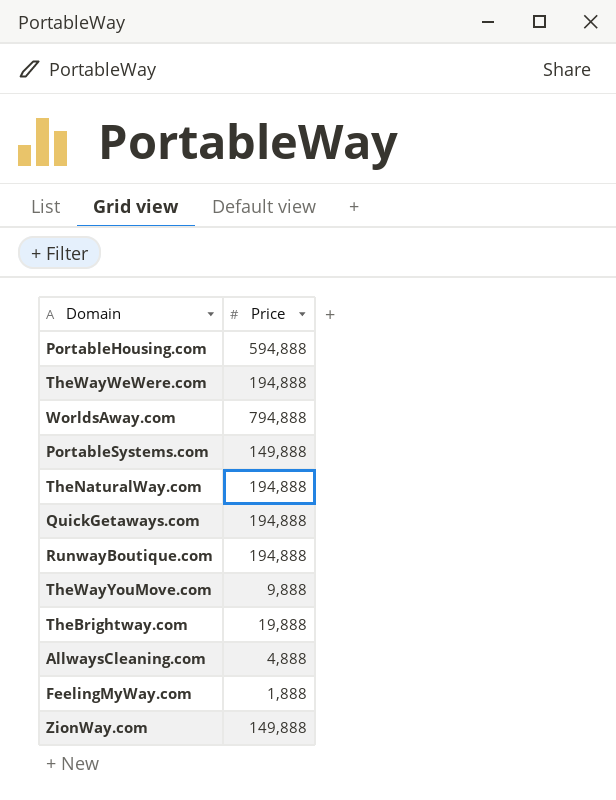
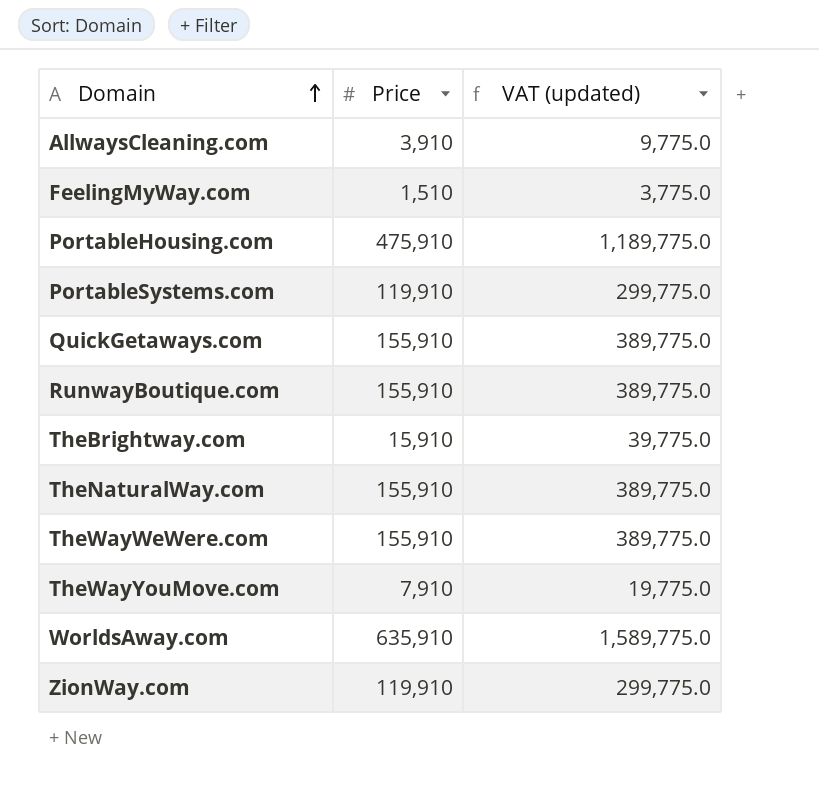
row order: none -> Domain ascending
column VAT (updated) | formula: none -> [Price] * 2.5
AllwaysCleaning.com | Price: 4,888 -> 3,910
FeelingMyWay.com | Price: 1,888 -> 1,510
PortableHousing.com | Price: 594,888 -> 475,910
PortableSystems.com | Price: 149,888 -> 119,910
QuickGetaways.com | Price: 194,888 -> 155,910
RunwayBoutique.com | Price: 194,888 -> 155,910
TheBrightway.com | Price: 19,888 -> 15,910
TheNaturalWay.com | Price: 194,888 -> 155,910
TheWayWeWere.com | Price: 194,888 -> 155,910
TheWayYouMove.com | Price: 9,888 -> 7,910
WorldsAway.com | Price: 794,888 -> 635,910
ZionWay.com | Price: 149,888 -> 119,910

